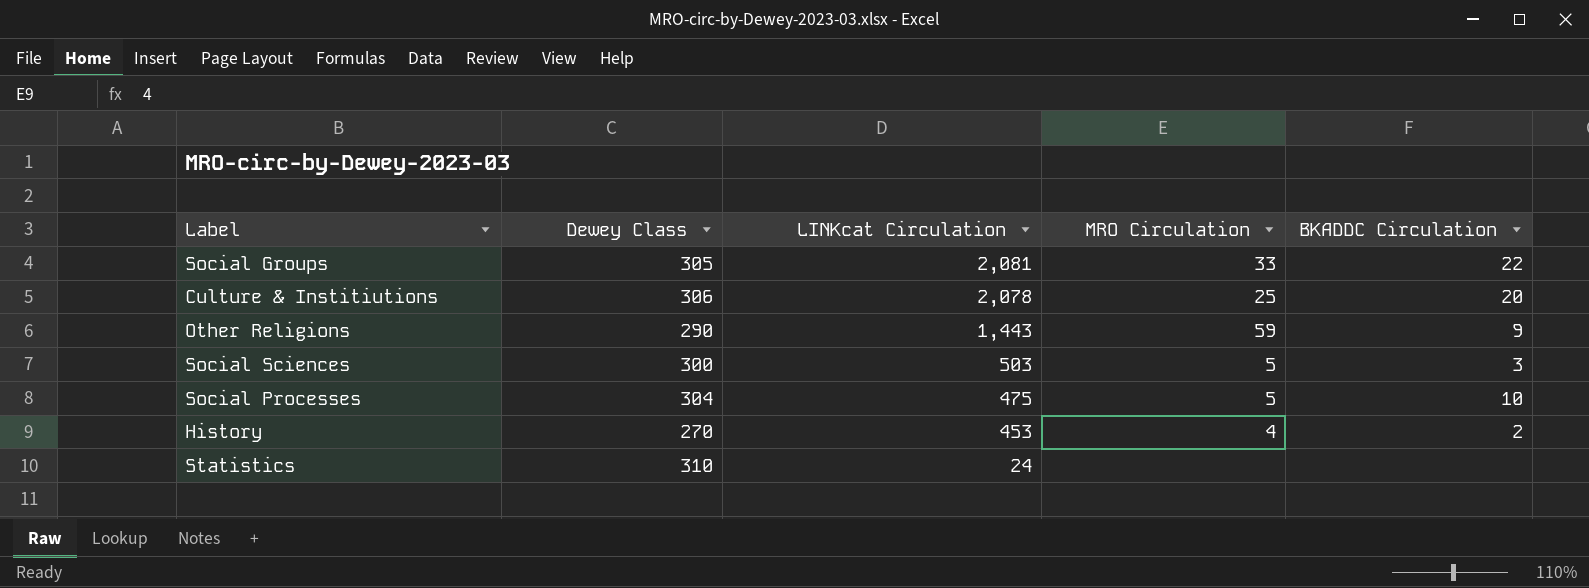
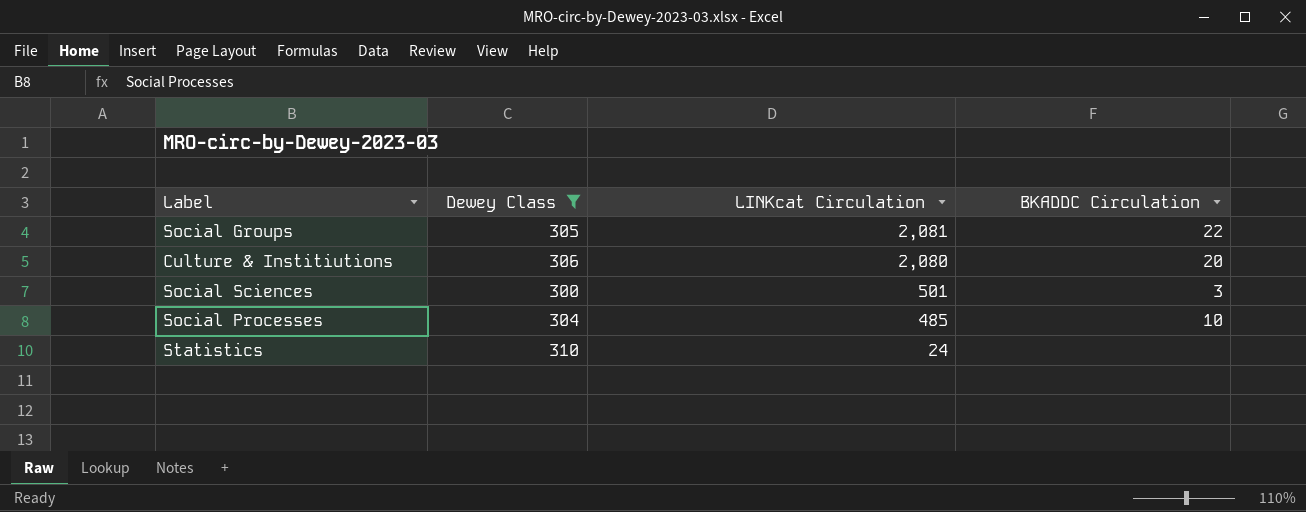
filter: none -> Dewey Class >= 300
column MRO Circulation | position: 4 -> none
Culture & Institiutions | LINKcat Circulation: 2,078 -> 2,080
Social Sciences | LINKcat Circulation: 503 -> 501
Social Processes | LINKcat Circulation: 475 -> 485

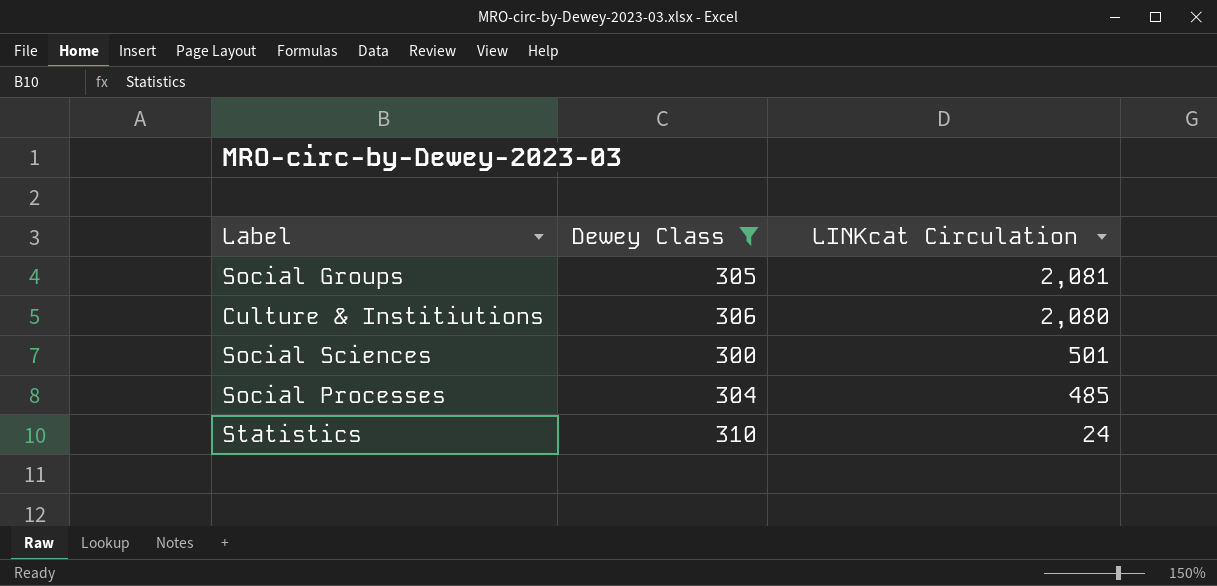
column BKADDC Circulation | position: 4 -> none

